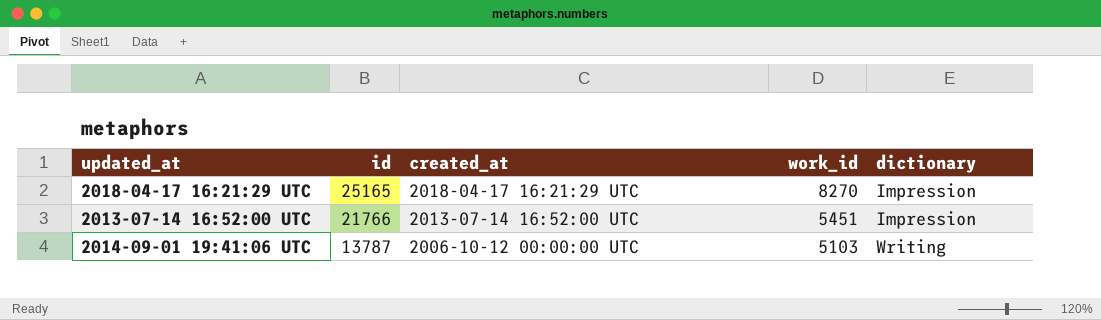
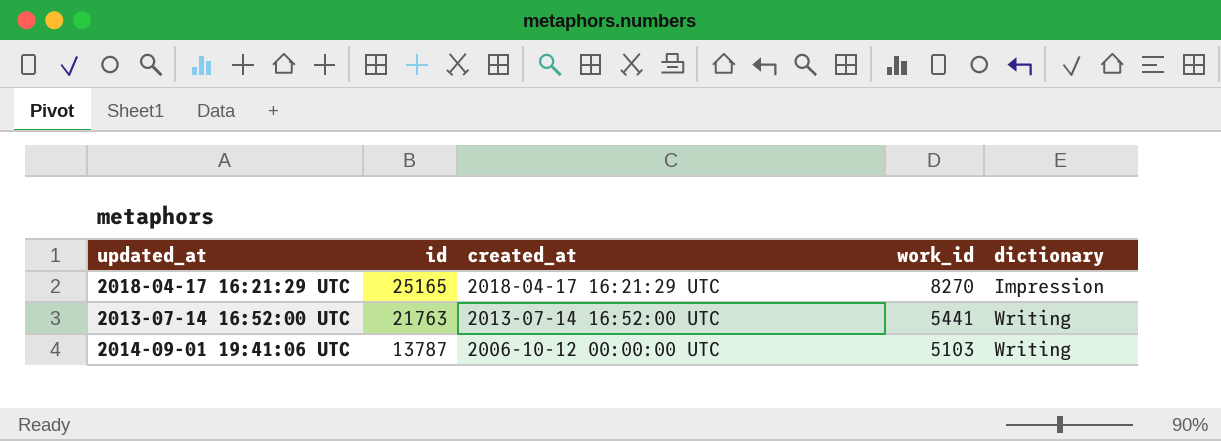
2013-07-14 16:52:00 UTC | id: 21766 -> 21763
2013-07-14 16:52:00 UTC | work_id: 5451 -> 5441
2013-07-14 16:52:00 UTC | dictionary: Impression -> Writing

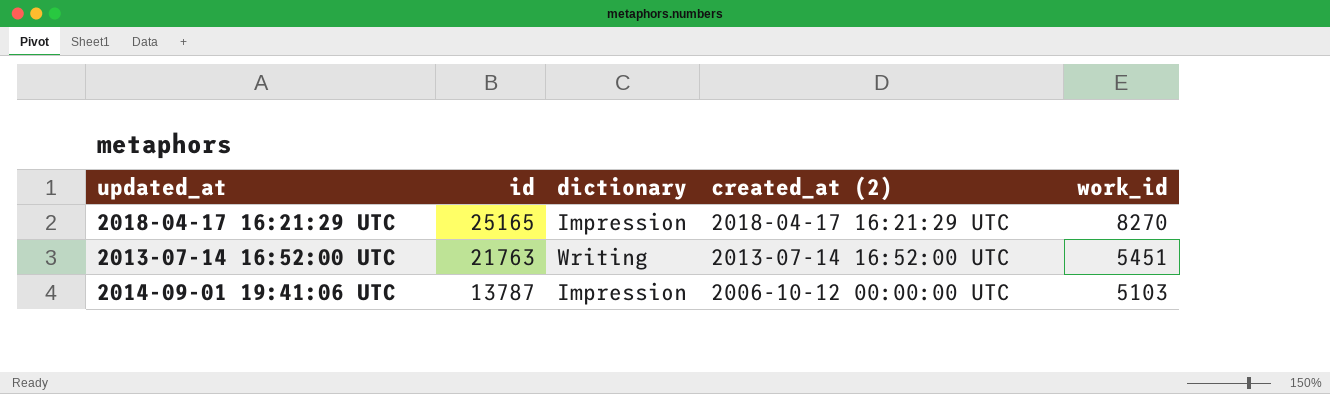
column dictionary | position: 5 -> 3
column name: created_at -> created_at (2)
2013-07-14 16:52:00 UTC | work_id: 5441 -> 5451
2014-09-01 19:41:06 UTC | dictionary: Writing -> Impression

